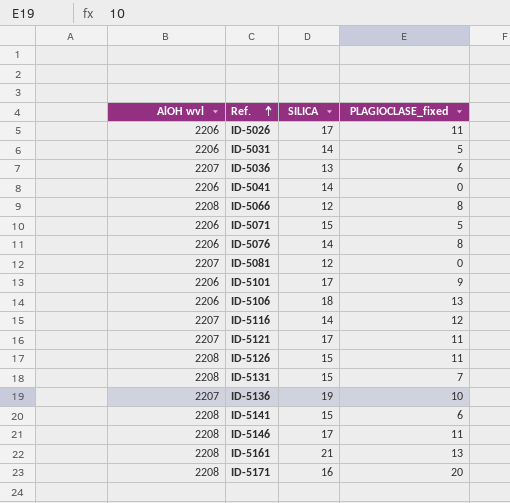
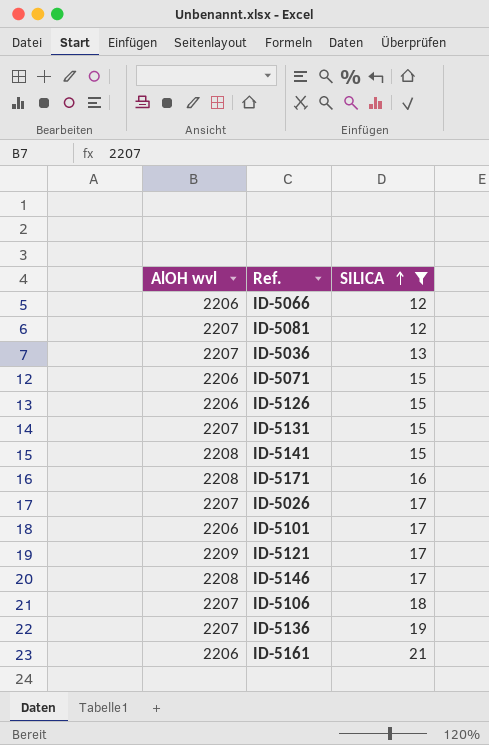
filter: none -> SILICA != 14
row order: Ref. ascending -> SILICA ascending
column PLAGIOCLASE_fixed | position: 4 -> none
ID-5066 | AlOH wvl: 2208 -> 2206
ID-5126 | AlOH wvl: 2208 -> 2206
ID-5131 | AlOH wvl: 2208 -> 2207
ID-5026 | AlOH wvl: 2206 -> 2207
ID-5121 | AlOH wvl: 2207 -> 2209
ID-5106 | AlOH wvl: 2206 -> 2207
ID-5161 | AlOH wvl: 2208 -> 2206

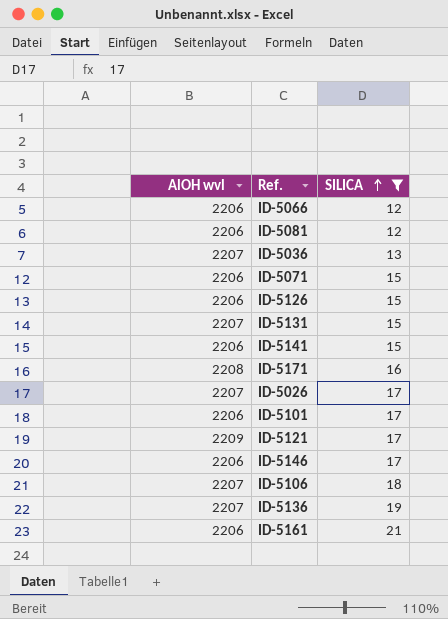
ID-5081 | AlOH wvl: 2207 -> 2206
ID-5141 | AlOH wvl: 2208 -> 2206
ID-5146 | AlOH wvl: 2208 -> 2206

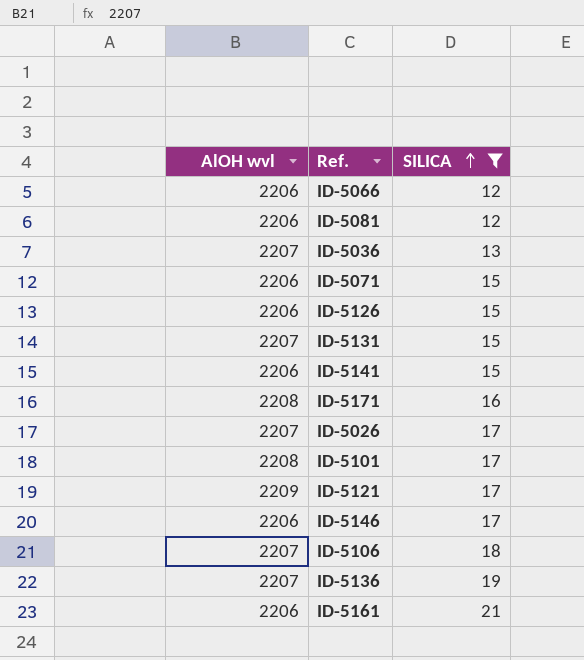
ID-5101 | AlOH wvl: 2206 -> 2208

